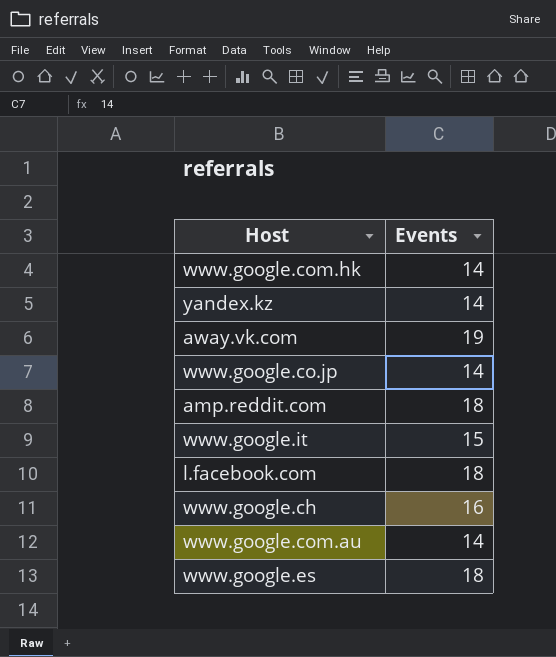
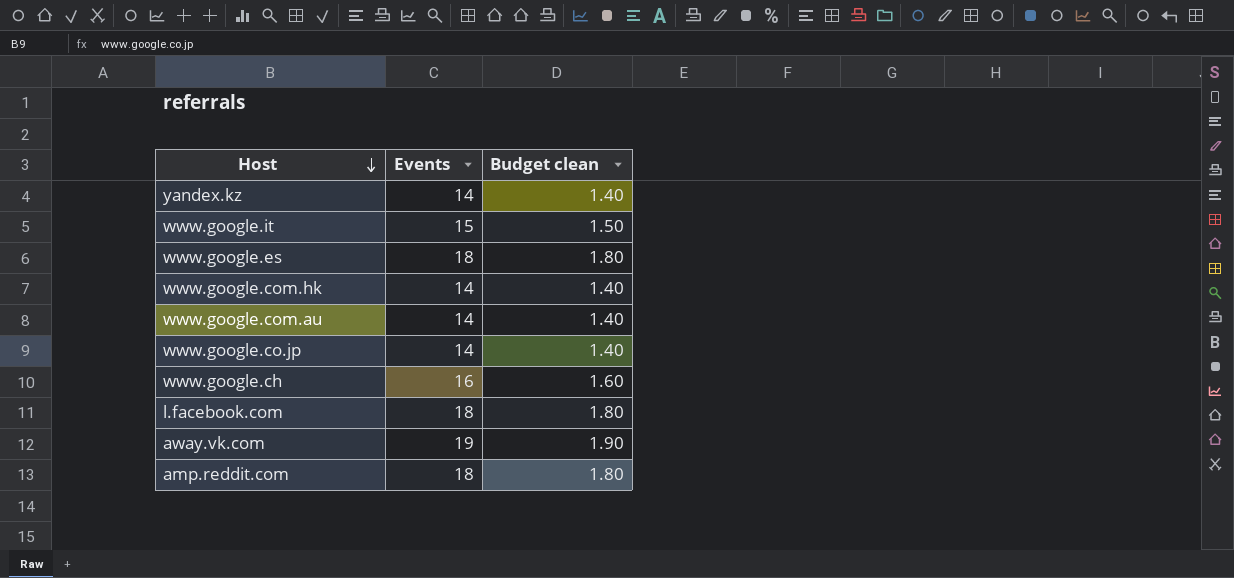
row order: none -> Host descending
column Budget clean | formula: none -> [Events] * 0.1

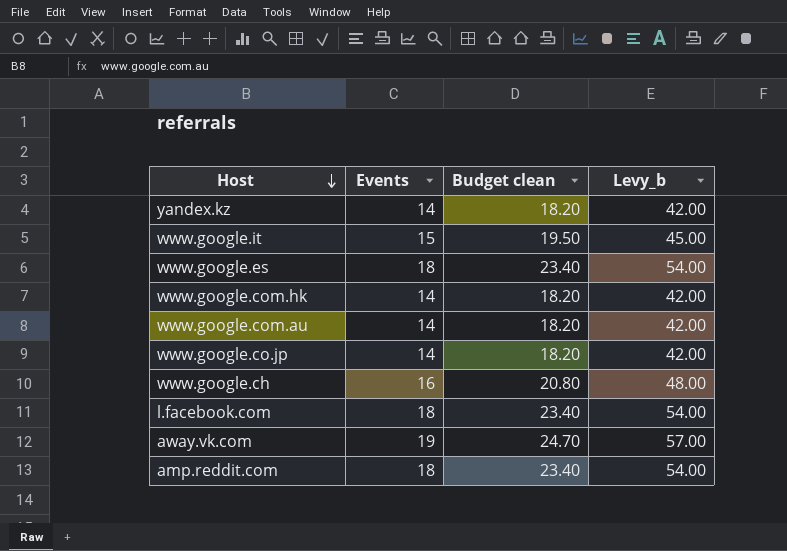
column Budget clean | formula: [Events] * 0.1 -> [Events] * 1.3
column Levy_b | formula: none -> [Events] * 3

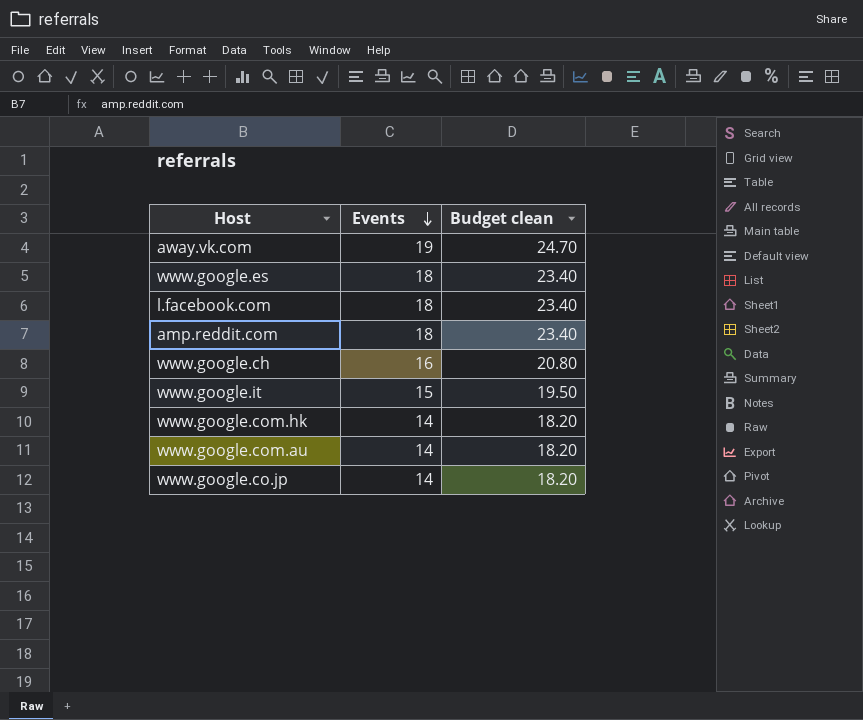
row order: Host descending -> Events descending
column Levy_b | formula: [Events] * 3 -> none
row yandex.kz: 14 | 18.20 | 42.00 -> none

